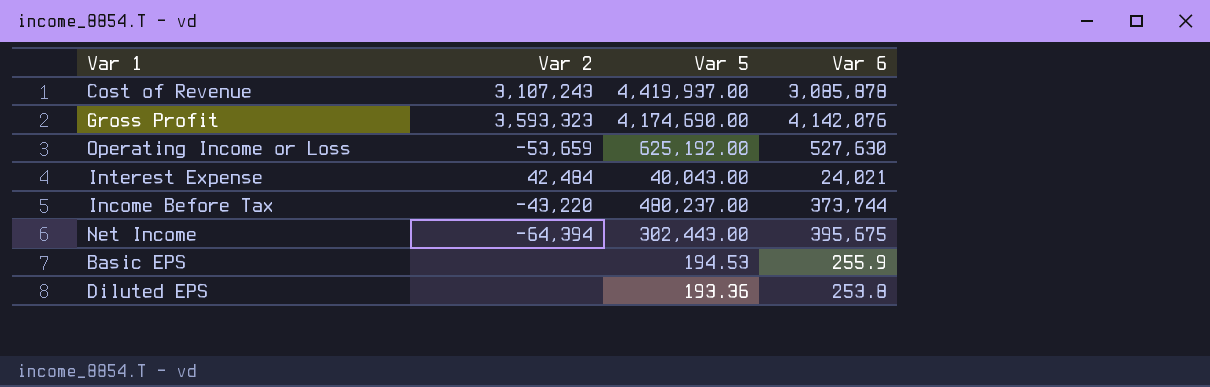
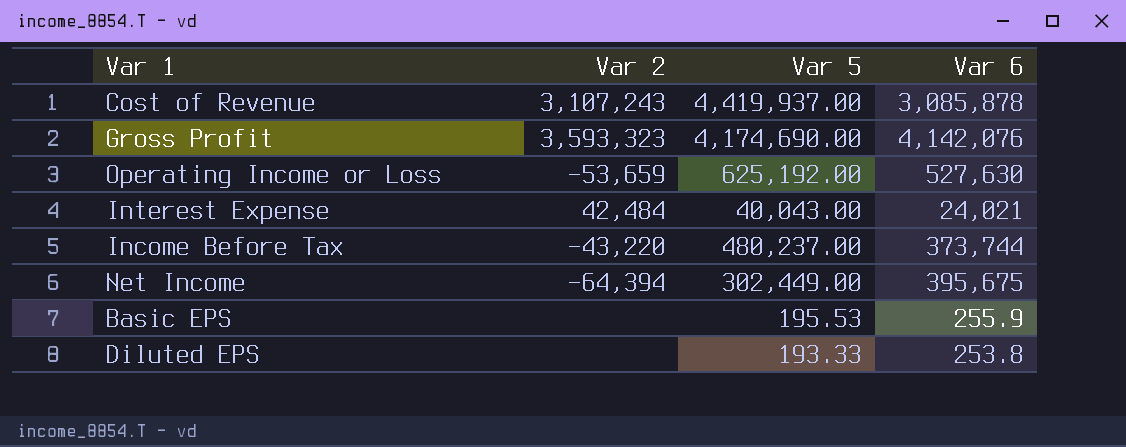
Net Income | Var 5: 302,443.00 -> 302,449.00
Basic EPS | Var 5: 194.53 -> 195.53
Diluted EPS | Var 5: 193.36 -> 193.33

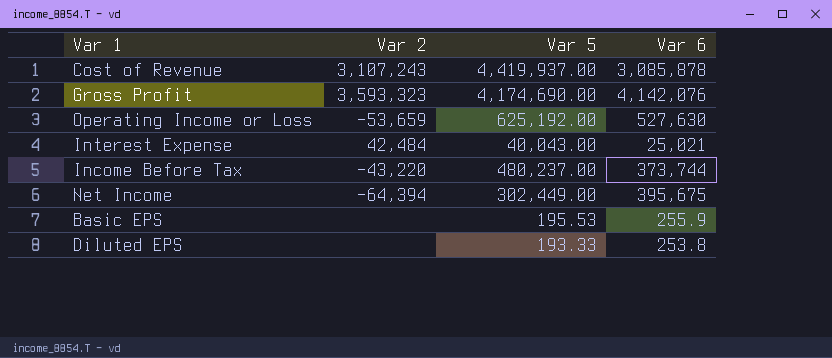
Interest Expense | Var 6: 24,021 -> 25,021

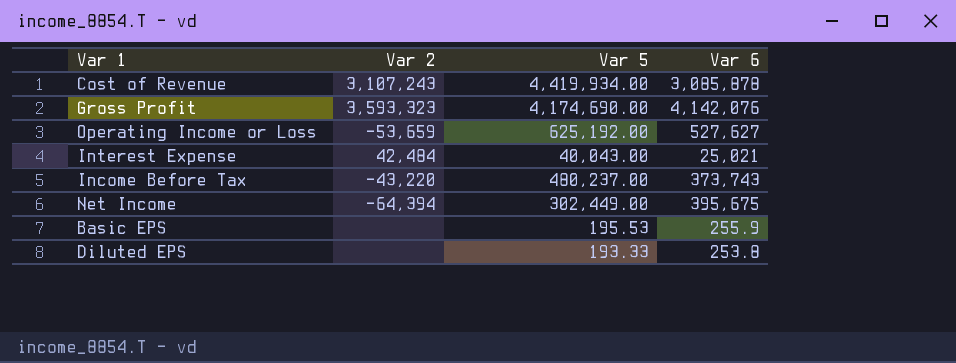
Cost of Revenue | Var 5: 4,419,937.00 -> 4,419,934.00
Operating Income or Loss | Var 6: 527,630 -> 527,627
Income Before Tax | Var 6: 373,744 -> 373,743

